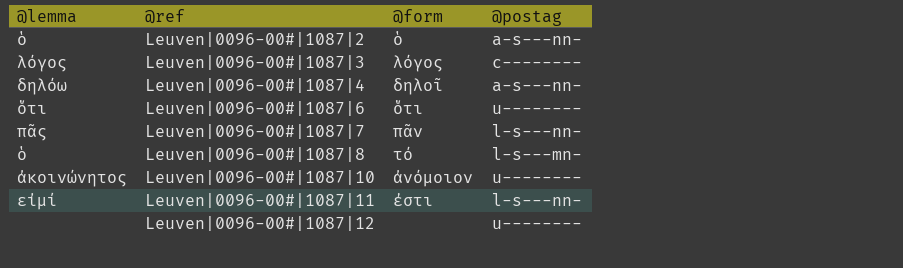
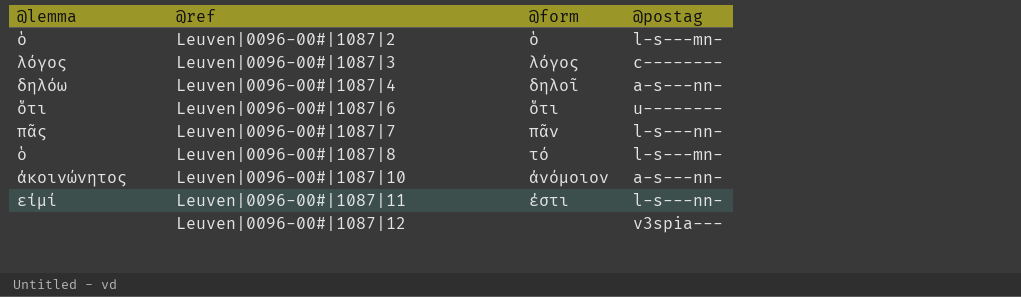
Leuven|0096-00#|1087|2 | @postag: a-s---nn- -> l-s---mn-
Leuven|0096-00#|1087|10 | @postag: u-------- -> a-s---nn-
Leuven|0096-00#|1087|12 | @postag: u-------- -> v3spia---

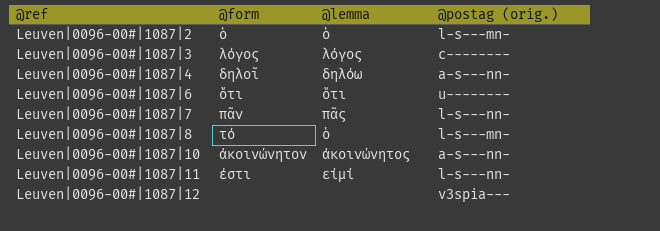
column @lemma | position: 1 -> 3
column name: @postag -> @postag (orig.)
Leuven|0096-00#|1087|10 | @form: ἀνόμοιον -> ἀκοινώνητον

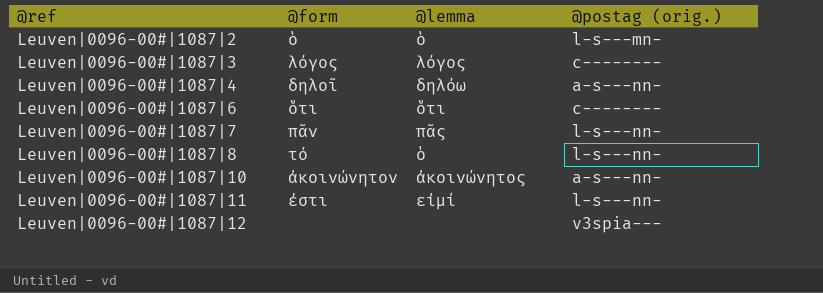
Leuven|0096-00#|1087|6 | @postag (orig.): u-------- -> c--------
Leuven|0096-00#|1087|8 | @postag (orig.): l-s---mn- -> l-s---nn-

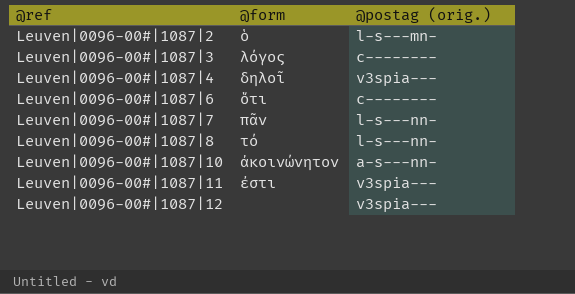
column @lemma | position: 3 -> none
Leuven|0096-00#|1087|4 | @postag (orig.): a-s---nn- -> v3spia---
Leuven|0096-00#|1087|11 | @postag (orig.): l-s---nn- -> v3spia---

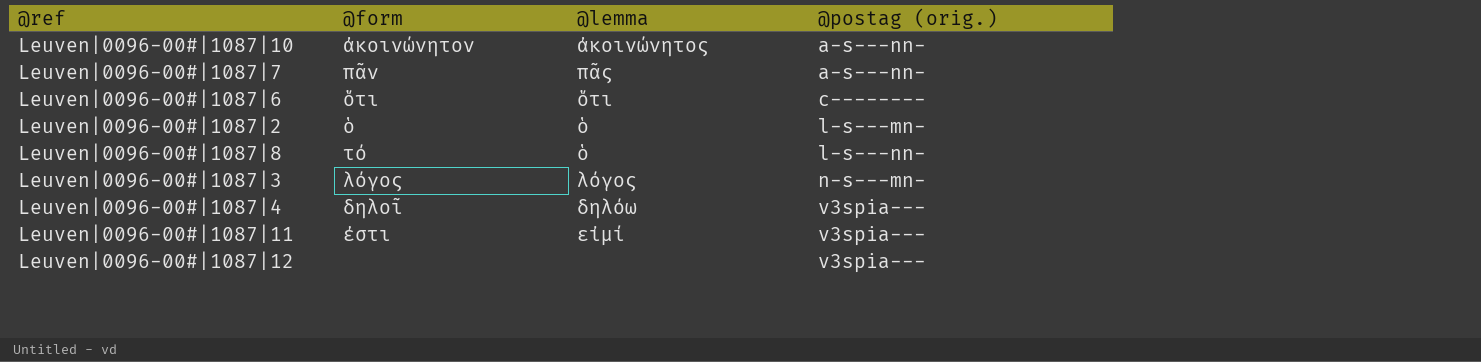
row order: @ref ascending -> @postag (orig.) ascending
column @lemma | position: none -> 3
Leuven|0096-00#|1087|7 | @postag (orig.): l-s---nn- -> a-s---nn-
Leuven|0096-00#|1087|3 | @postag (orig.): c-------- -> n-s---mn-

